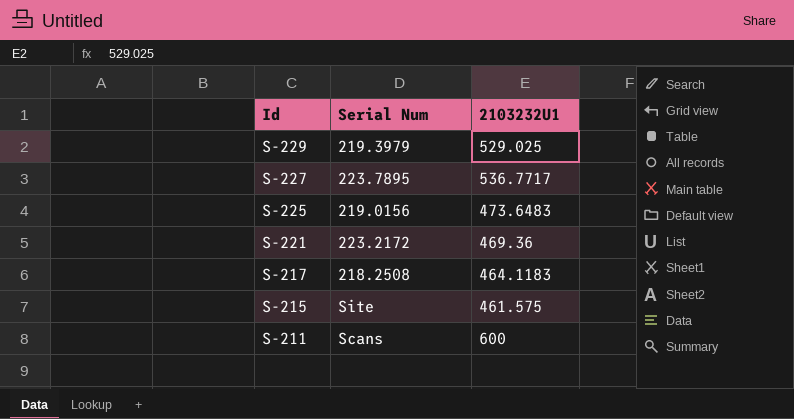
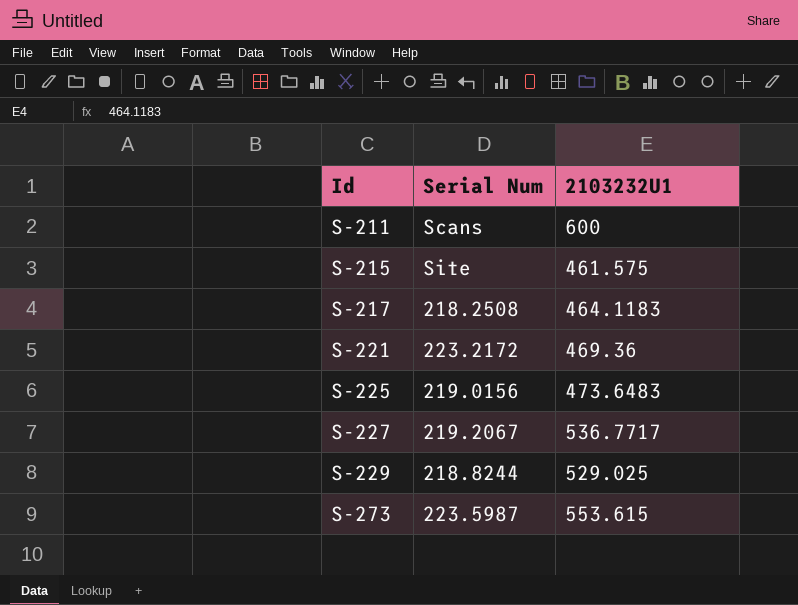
row order: Id descending -> Id ascending
S-227 | Serial Num: 223.7895 -> 219.2067
S-229 | Serial Num: 219.3979 -> 218.8244
row S-273: none -> 223.5987 | 553.615

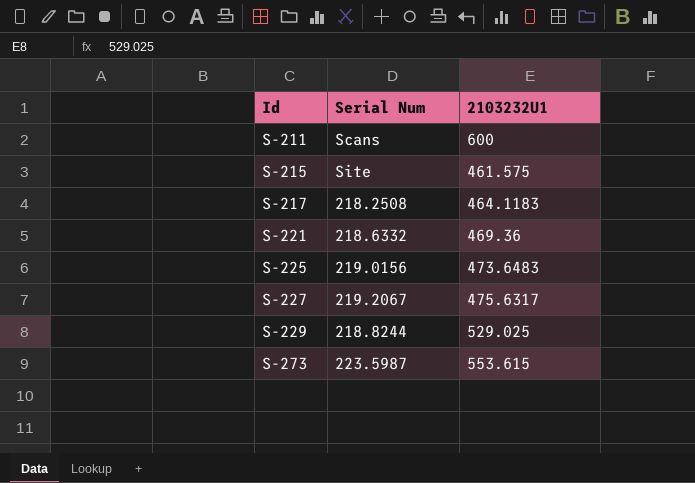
S-221 | Serial Num: 223.2172 -> 218.6332
S-227 | 2103232U1: 536.7717 -> 475.6317

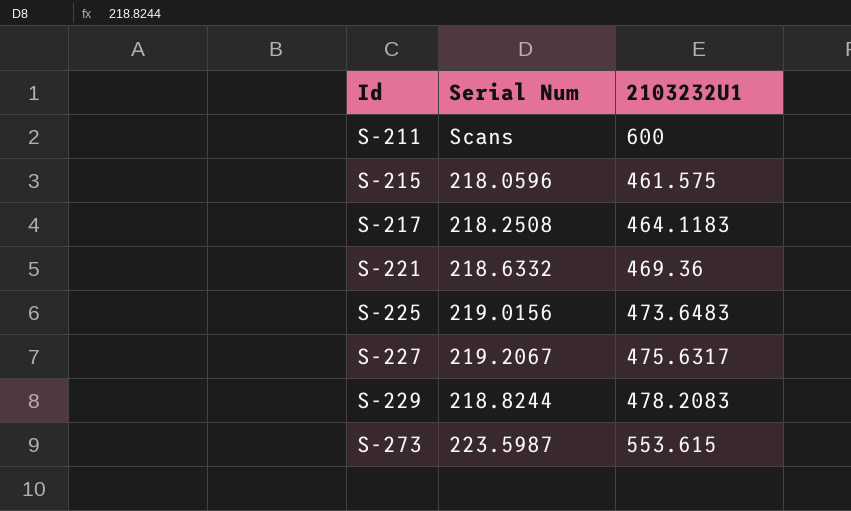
S-215 | Serial Num: Site -> 218.0596
S-229 | 2103232U1: 529.025 -> 478.2083

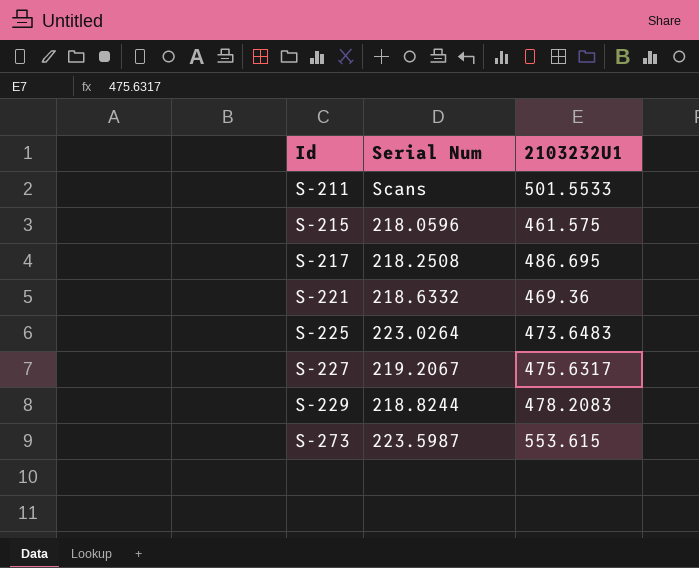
S-211 | 2103232U1: 600 -> 501.5533
S-217 | 2103232U1: 464.1183 -> 486.695
S-225 | Serial Num: 219.0156 -> 223.0264

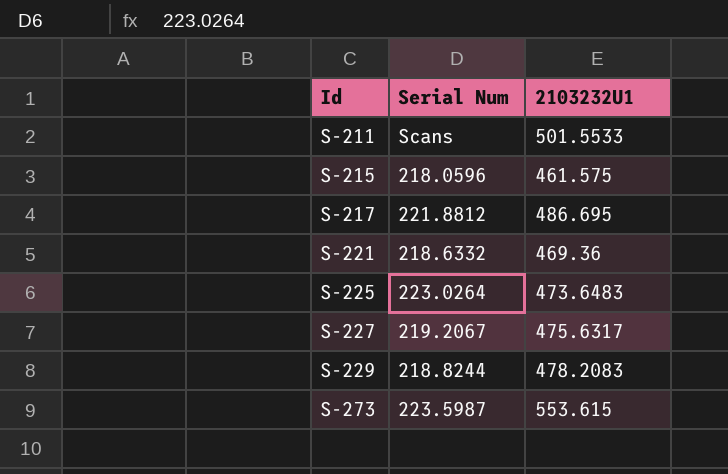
S-217 | Serial Num: 218.2508 -> 221.8812

